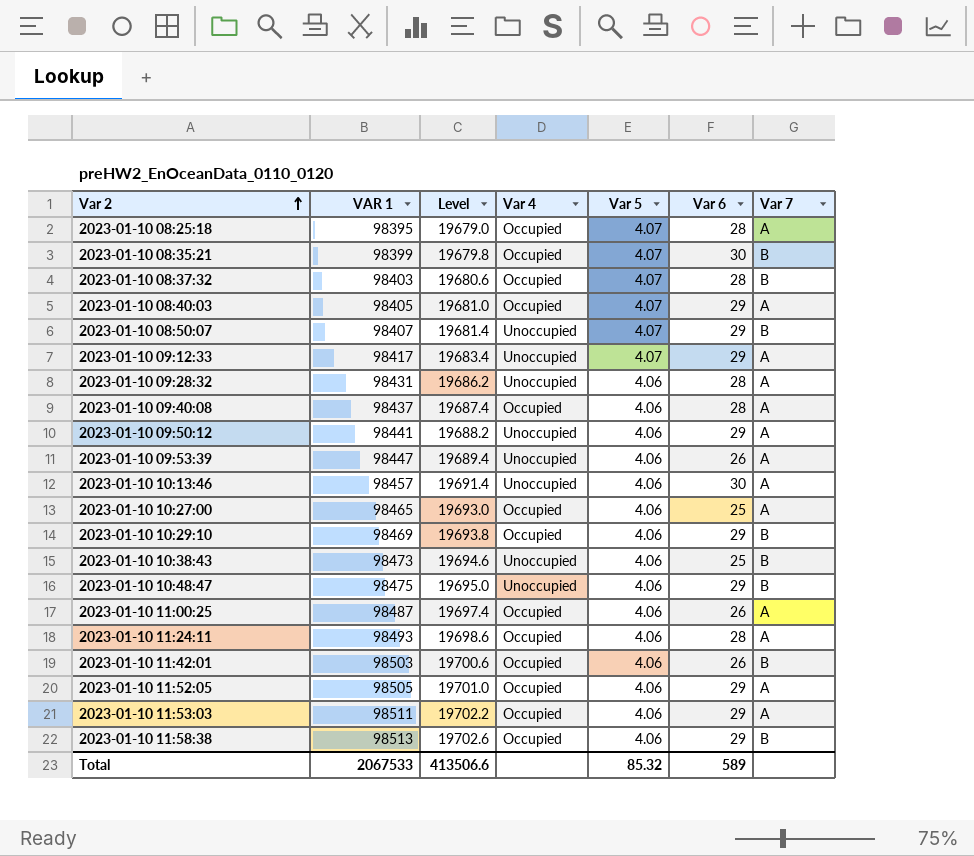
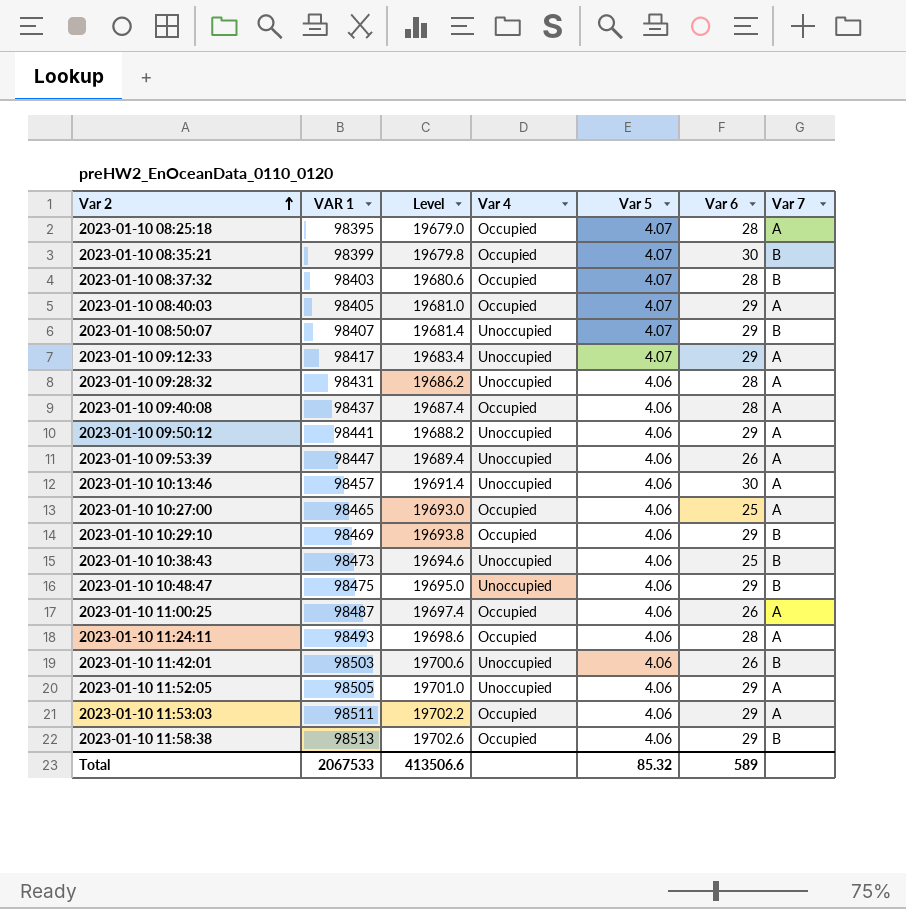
2023-01-10 11:42:01 | Var 4: Occupied -> Unoccupied
2023-01-10 11:52:05 | Var 4: Occupied -> Unoccupied

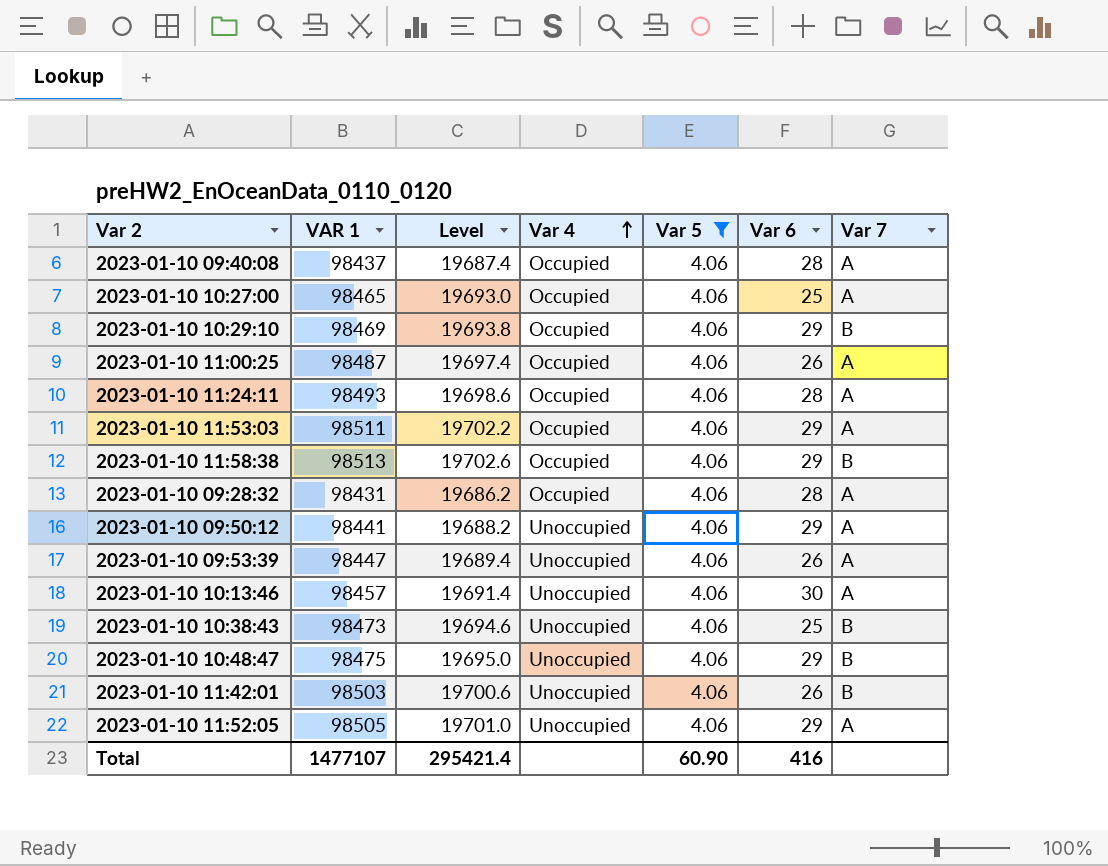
filter: none -> Var 5 = 4.06
row order: Var 2 ascending -> Var 4 ascending
2023-01-10 09:28:32 | Var 4: Unoccupied -> Occupied
Total | VAR 1: 2067533 -> 1477107
Total | Level: 413506.6 -> 295421.4
Total | Var 5: 85.32 -> 60.90
Total | Var 6: 589 -> 416

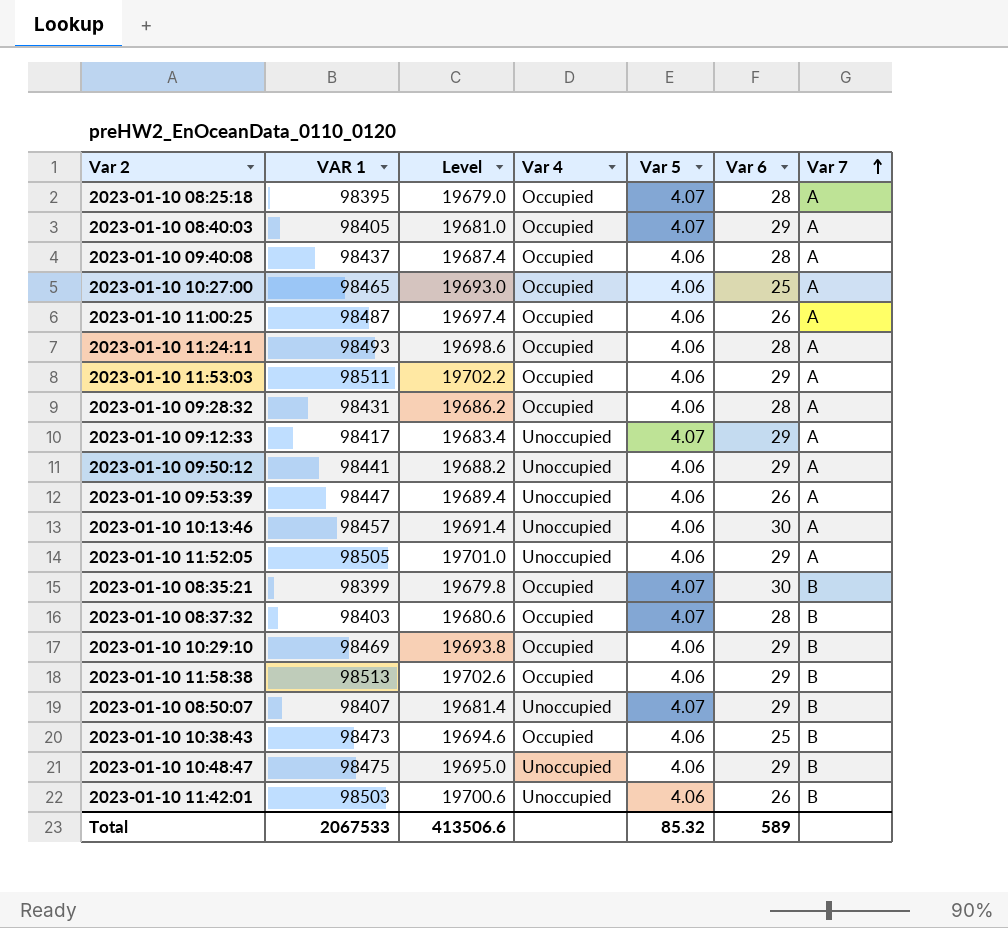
filter: Var 5 = 4.06 -> none
row order: Var 4 ascending -> Var 7 ascending
2023-01-10 10:38:43 | Var 4: Unoccupied -> Occupied
Total | VAR 1: 1477107 -> 2067533
Total | Level: 295421.4 -> 413506.6
Total | Var 5: 60.90 -> 85.32
Total | Var 6: 416 -> 589

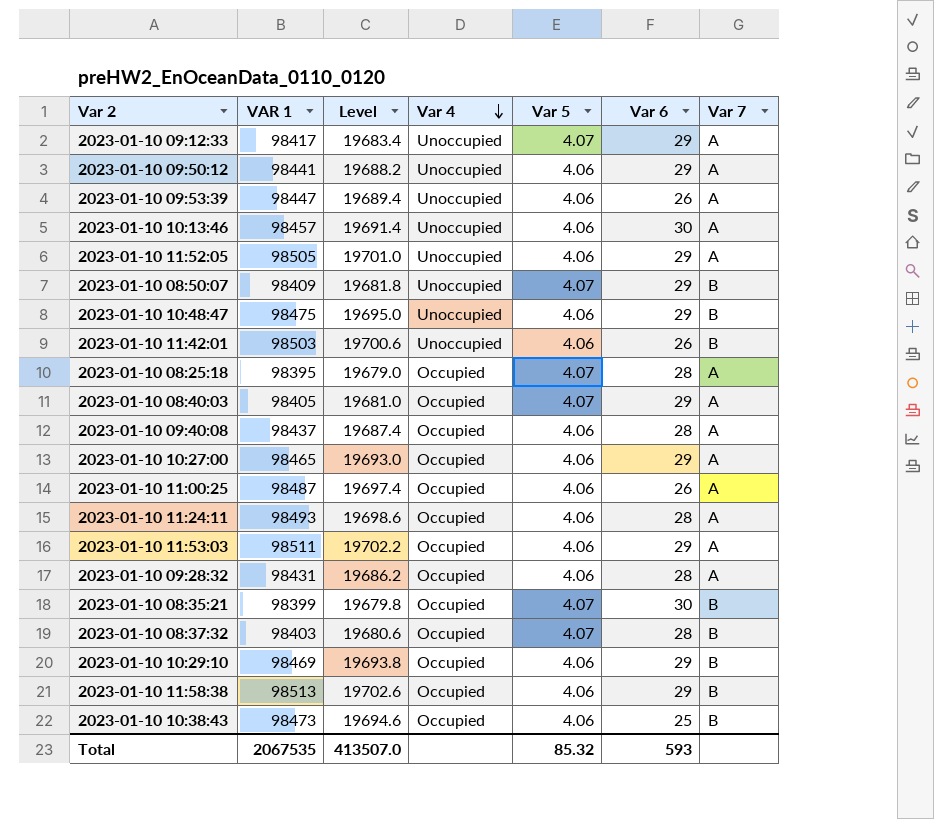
row order: Var 7 ascending -> Var 4 descending
2023-01-10 08:50:07 | VAR 1: 98407 -> 98409
2023-01-10 08:50:07 | Level: 19681.4 -> 19681.8
2023-01-10 10:27:00 | Var 6: 25 -> 29
Total | VAR 1: 2067533 -> 2067535
Total | Level: 413506.6 -> 413507.0
Total | Var 6: 589 -> 593

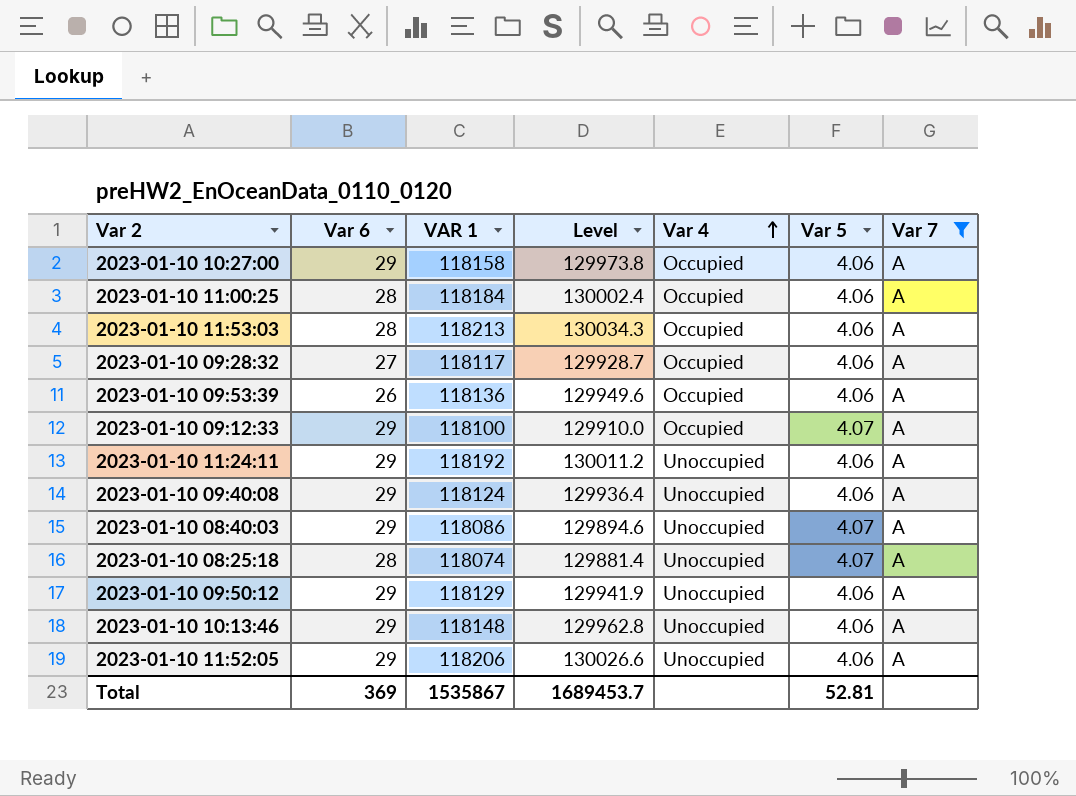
filter: none -> Var 7 = A
row order: Var 4 descending -> Var 4 ascending
column Var 6 | position: 6 -> 2
column Level | formula: [VAR 1] * 0.2 -> [VAR 1] * 1.1
2023-01-10 10:27:00 | VAR 1: 98465 -> 118158
2023-01-10 11:00:25 | Var 6: 26 -> 28
2023-01-10 11:00:25 | VAR 1: 98487 -> 118184
2023-01-10 11:53:03 | Var 6: 29 -> 28
2023-01-10 11:53:03 | VAR 1: 98511 -> 118213
2023-01-10 09:28:32 | Var 6: 28 -> 27
2023-01-10 09:28:32 | VAR 1: 98431 -> 118117
2023-01-10 09:53:39 | VAR 1: 98447 -> 118136
2023-01-10 09:53:39 | Var 4: Unoccupied -> Occupied
2023-01-10 09:12:33 | VAR 1: 98417 -> 118100
2023-01-10 09:12:33 | Var 4: Unoccupied -> Occupied
2023-01-10 11:24:11 | Var 6: 28 -> 29
2023-01-10 11:24:11 | VAR 1: 98493 -> 118192
2023-01-10 11:24:11 | Var 4: Occupied -> Unoccupied
2023-01-10 09:40:08 | Var 6: 28 -> 29
2023-01-10 09:40:08 | VAR 1: 98437 -> 118124
2023-01-10 09:40:08 | Var 4: Occupied -> Unoccupied
2023-01-10 08:40:03 | VAR 1: 98405 -> 118086
2023-01-10 08:40:03 | Var 4: Occupied -> Unoccupied
2023-01-10 08:25:18 | VAR 1: 98395 -> 118074
2023-01-10 08:25:18 | Var 4: Occupied -> Unoccupied
2023-01-10 09:50:12 | VAR 1: 98441 -> 118129
2023-01-10 10:13:46 | Var 6: 30 -> 29
2023-01-10 10:13:46 | VAR 1: 98457 -> 118148
2023-01-10 11:52:05 | VAR 1: 98505 -> 118206
Total | Var 6: 593 -> 369
Total | VAR 1: 2067535 -> 1535867
Total | Level: 413507.0 -> 1689453.7
Total | Var 5: 85.32 -> 52.81

